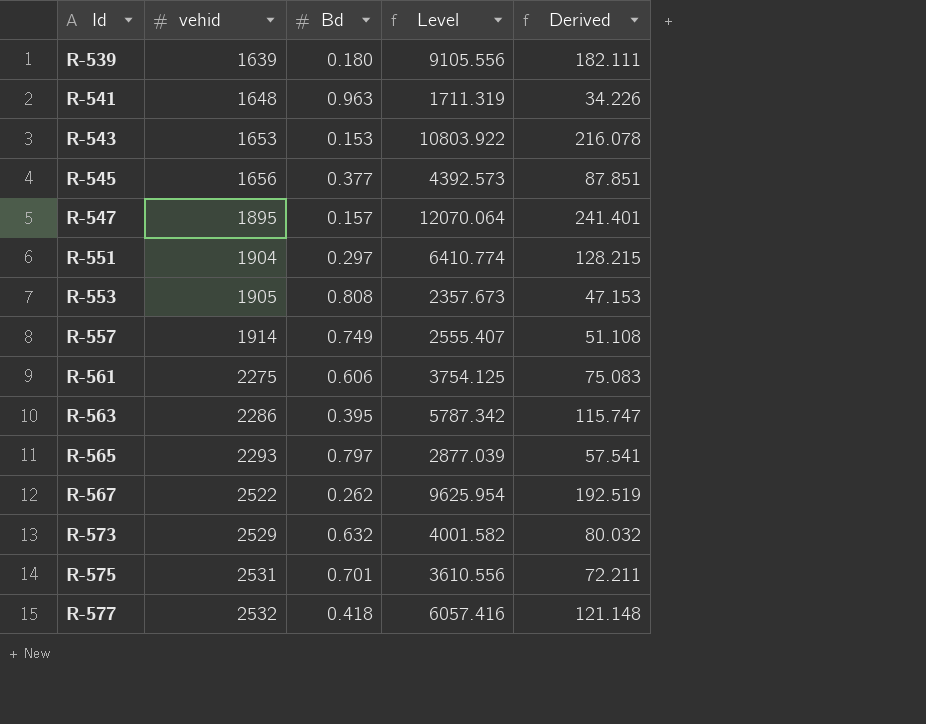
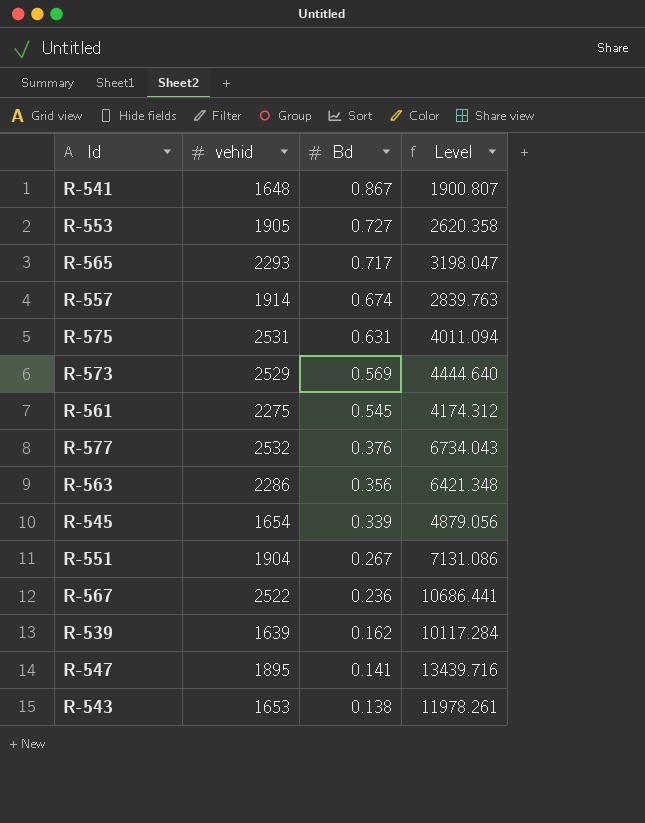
row order: Id ascending -> Bd descending
column Derived | formula: [Level] * 0.02 -> none
R-541 | Bd: 0.963 -> 0.867
R-541 | Level: 1711.319 -> 1900.807
R-553 | Bd: 0.808 -> 0.727
R-553 | Level: 2357.673 -> 2620.358
R-565 | Bd: 0.797 -> 0.717
R-565 | Level: 2877.039 -> 3198.047
R-557 | Bd: 0.749 -> 0.674
R-557 | Level: 2555.407 -> 2839.763
R-575 | Bd: 0.701 -> 0.631
R-575 | Level: 3610.556 -> 4011.094
R-573 | Bd: 0.632 -> 0.569
R-573 | Level: 4001.582 -> 4444.640
R-561 | Bd: 0.606 -> 0.545
R-561 | Level: 3754.125 -> 4174.312
R-577 | Bd: 0.418 -> 0.376
R-577 | Level: 6057.416 -> 6734.043
R-563 | Bd: 0.395 -> 0.356
R-563 | Level: 5787.342 -> 6421.348
R-545 | vehid: 1656 -> 1654
R-545 | Bd: 0.377 -> 0.339
R-545 | Level: 4392.573 -> 4879.056
R-551 | Bd: 0.297 -> 0.267
R-551 | Level: 6410.774 -> 7131.086
R-567 | Bd: 0.262 -> 0.236
R-567 | Level: 9625.954 -> 10686.441
R-539 | Bd: 0.180 -> 0.162
R-539 | Level: 9105.556 -> 10117.284
R-547 | Bd: 0.157 -> 0.141
R-547 | Level: 12070.064 -> 13439.716
R-543 | Bd: 0.153 -> 0.138
R-543 | Level: 10803.922 -> 11978.261

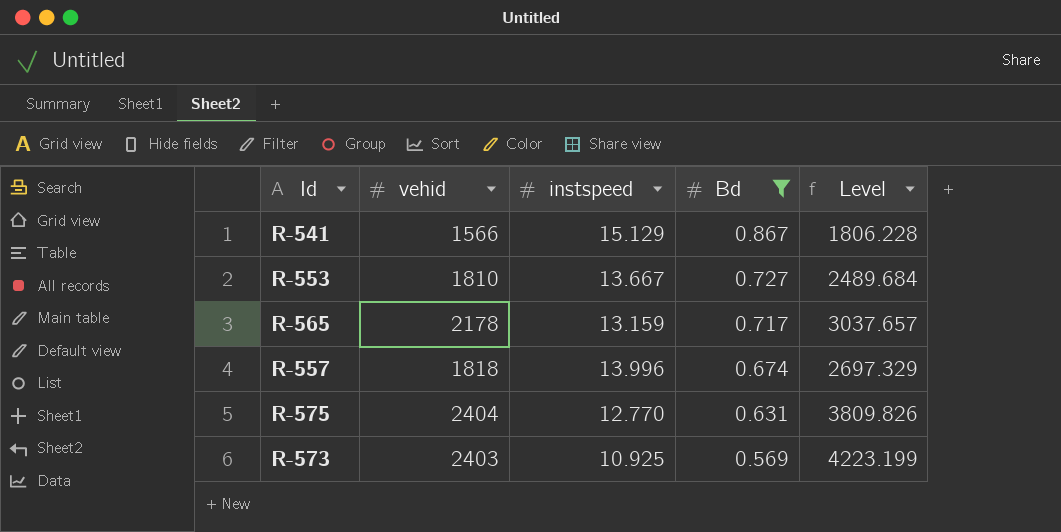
filter: none -> Bd >= 0.569
column instspeed | position: none -> 3
R-541 | vehid: 1648 -> 1566
R-541 | Level: 1900.807 -> 1806.228
R-553 | vehid: 1905 -> 1810
R-553 | Level: 2620.358 -> 2489.684
R-565 | vehid: 2293 -> 2178
R-565 | Level: 3198.047 -> 3037.657
R-557 | vehid: 1914 -> 1818
R-557 | Level: 2839.763 -> 2697.329
R-575 | vehid: 2531 -> 2404
R-575 | Level: 4011.094 -> 3809.826
R-573 | vehid: 2529 -> 2403
R-573 | Level: 4444.640 -> 4223.199

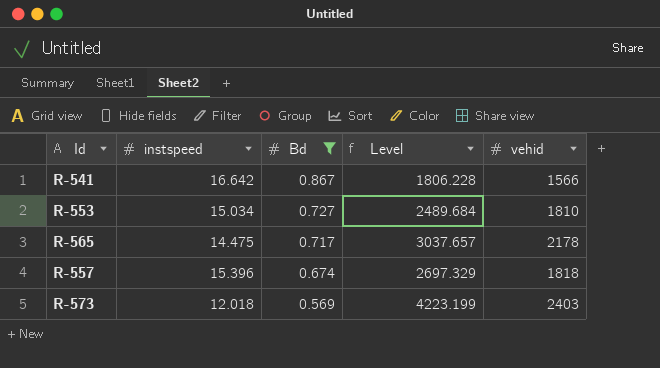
column vehid | position: 2 -> 5
row R-575: 2404 | 12.770 | 0.631 | 3809.826 -> none
R-541 | instspeed: 15.129 -> 16.642
R-553 | instspeed: 13.667 -> 15.034
R-565 | instspeed: 13.159 -> 14.475
R-557 | instspeed: 13.996 -> 15.396
R-573 | instspeed: 10.925 -> 12.018

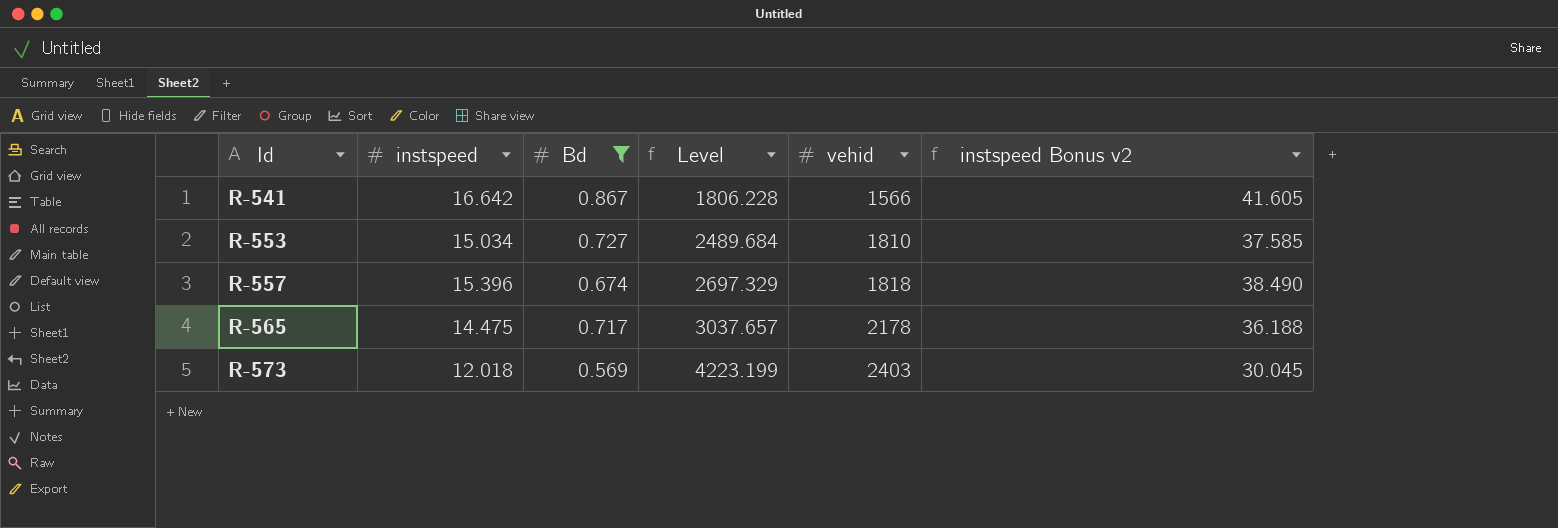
row order: Bd descending -> Id ascending
column instspeed Bonus v2 | formula: none -> [instspeed] * 2.5

